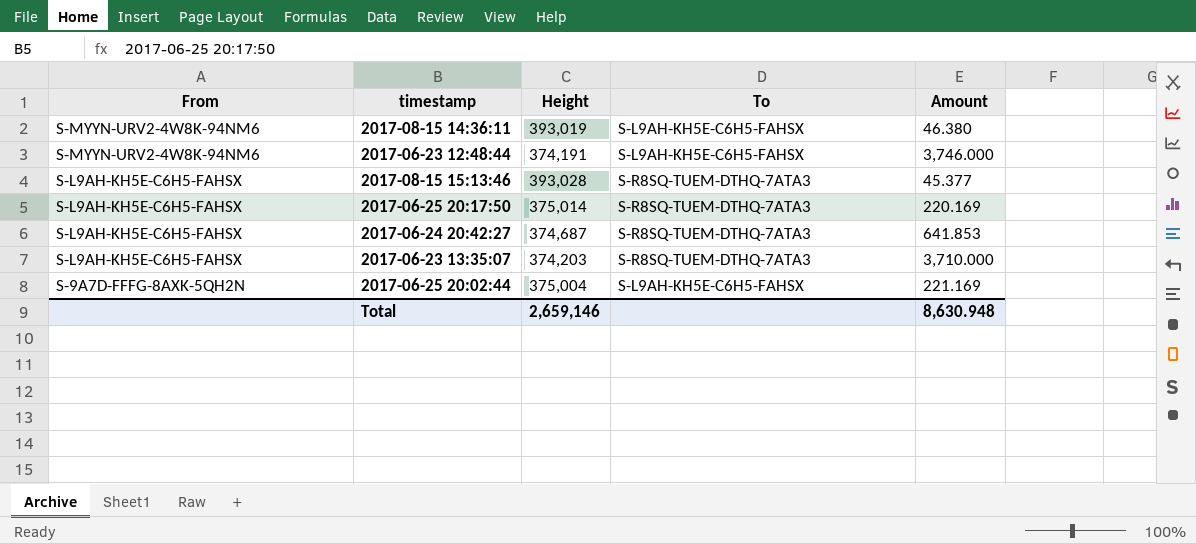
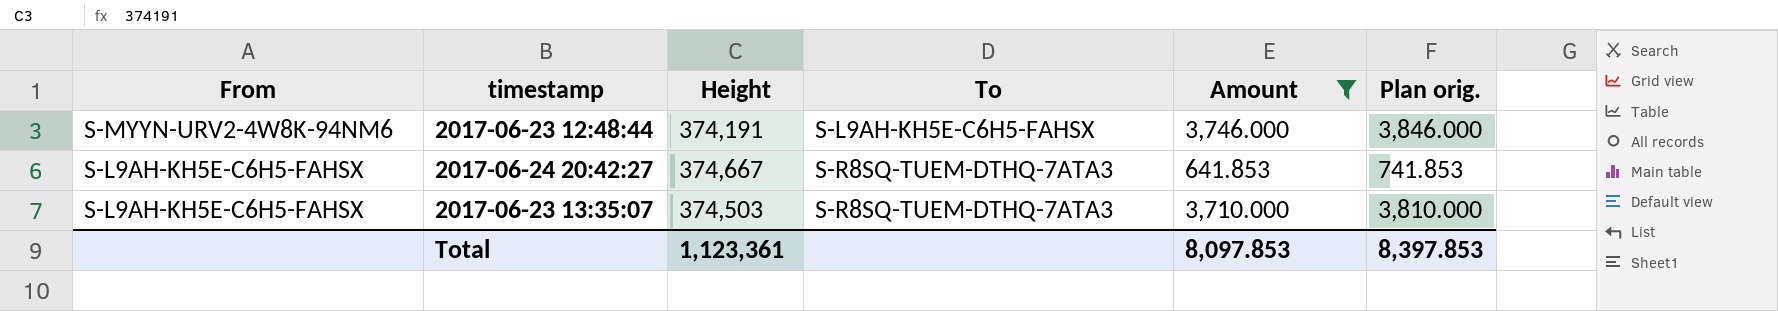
filter: none -> Amount >= 641.853
column Plan orig. | formula: none -> [Amount] + 100
2017-06-24 20:42:27 | Height: 374,687 -> 374,667
2017-06-23 13:35:07 | Height: 374,203 -> 374,503
Total | Height: 2,659,146 -> 1,123,361
Total | Amount: 8,630.948 -> 8,097.853

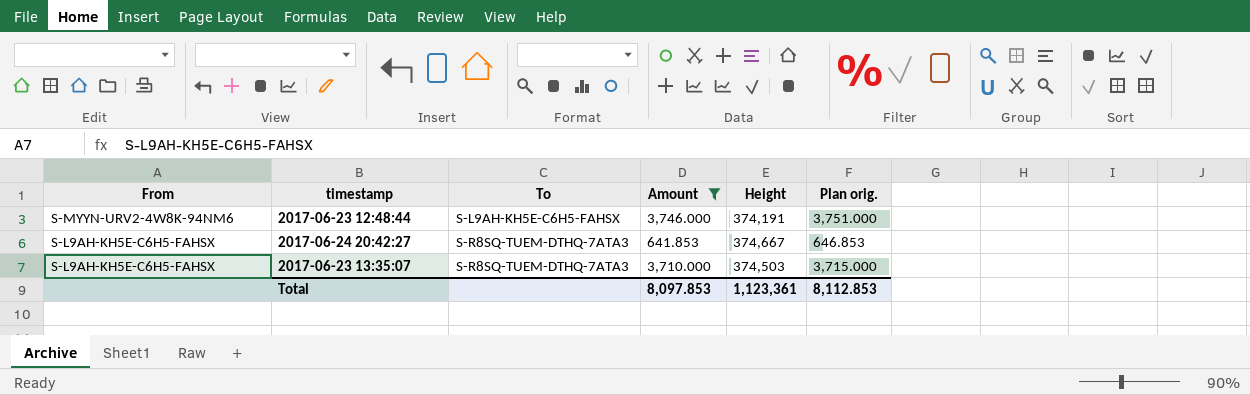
column Height | position: 3 -> 5
column Plan orig. | formula: [Amount] + 100 -> [Amount] + 5
Total | Plan orig.: 8,397.853 -> 8,112.853

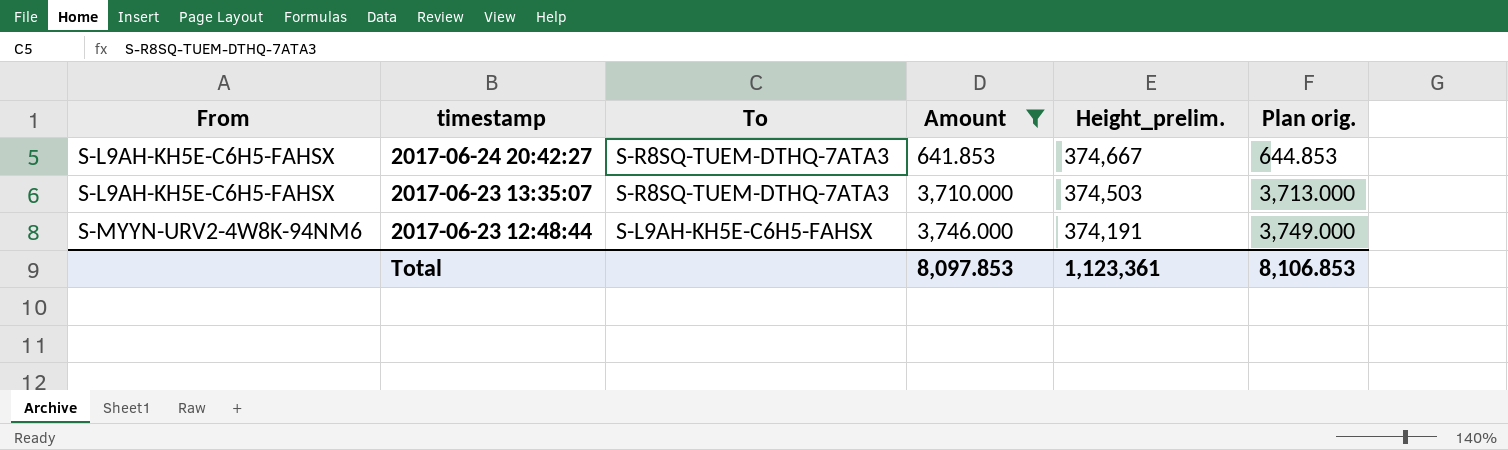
row order: From descending -> From ascending
column name: Height -> Height_prelim.
column Plan orig. | formula: [Amount] + 5 -> [Amount] + 3
Total | Plan orig.: 8,112.853 -> 8,106.853

